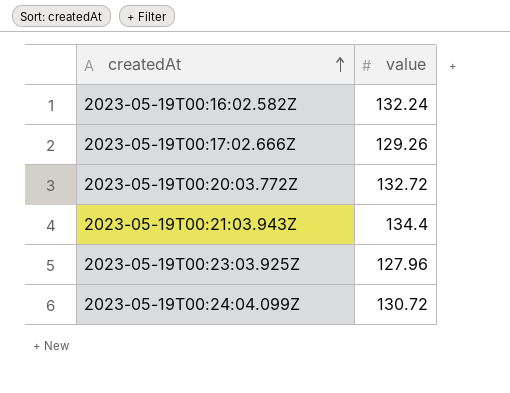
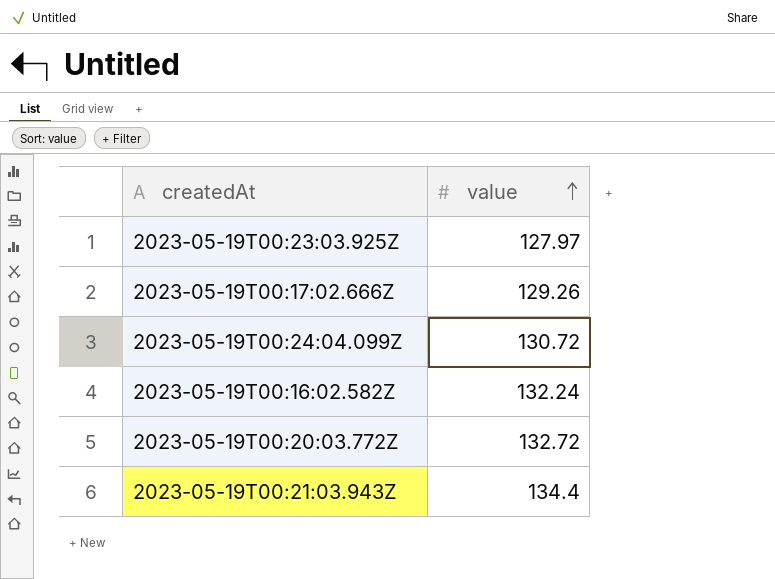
row order: createdAt ascending -> value ascending
2023-05-19T00:23:03.925Z | value: 127.96 -> 127.97

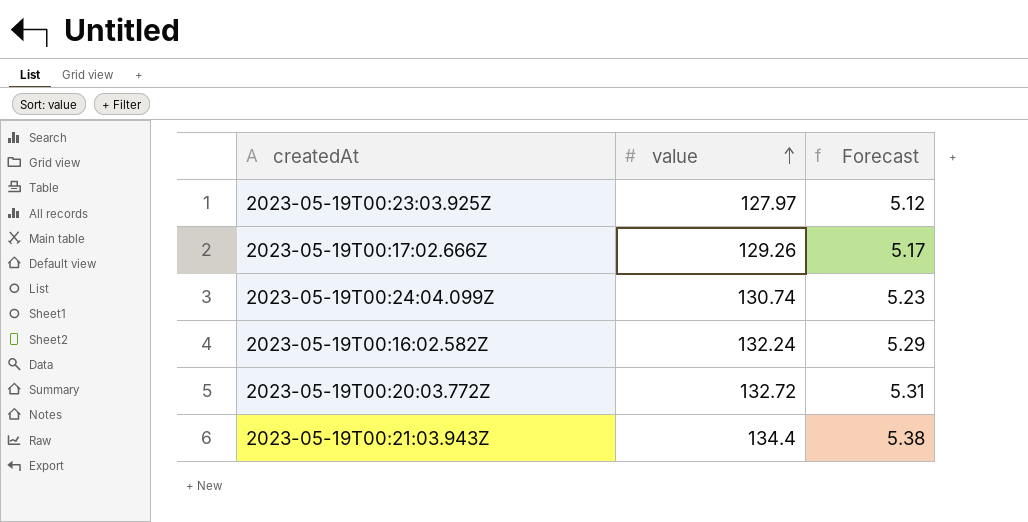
column Forecast | formula: none -> [value] * 0.04
2023-05-19T00:24:04.099Z | value: 130.72 -> 130.74

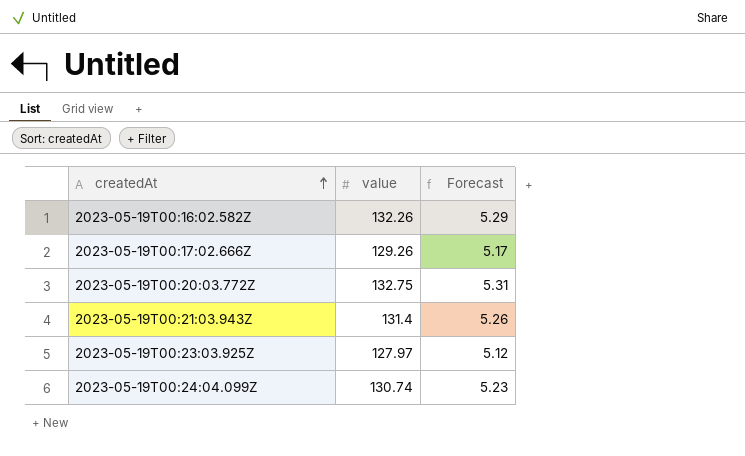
row order: value ascending -> createdAt ascending
2023-05-19T00:16:02.582Z | value: 132.24 -> 132.26
2023-05-19T00:20:03.772Z | value: 132.72 -> 132.75
2023-05-19T00:21:03.943Z | value: 134.4 -> 131.4
2023-05-19T00:21:03.943Z | Forecast: 5.38 -> 5.26

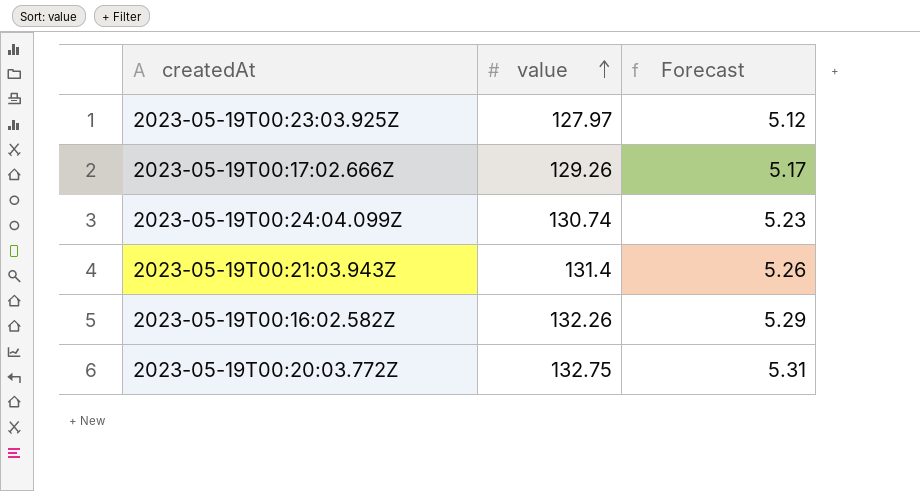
row order: createdAt ascending -> value ascending

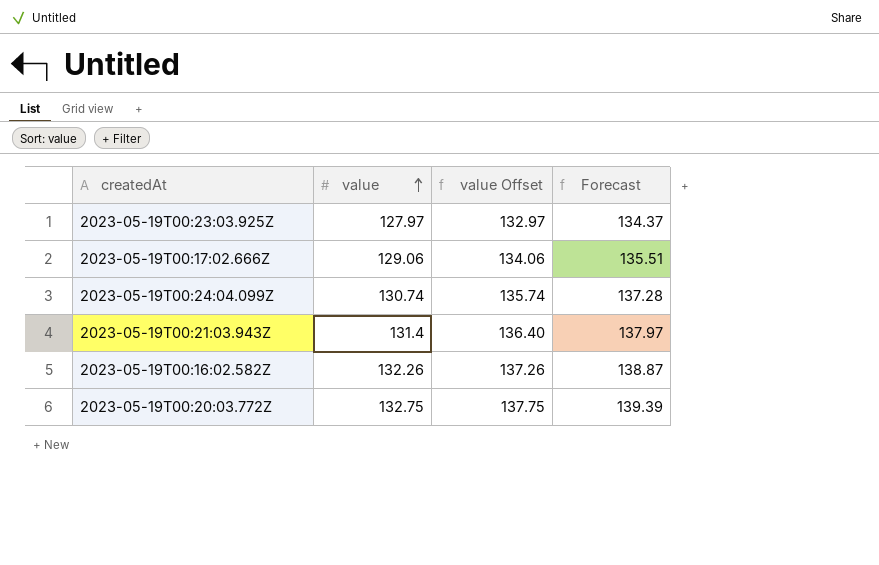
column value Offset | formula: none -> [value] + 5
column Forecast | formula: [value] * 0.04 -> [value] * 1.05
2023-05-19T00:17:02.666Z | value: 129.26 -> 129.06

